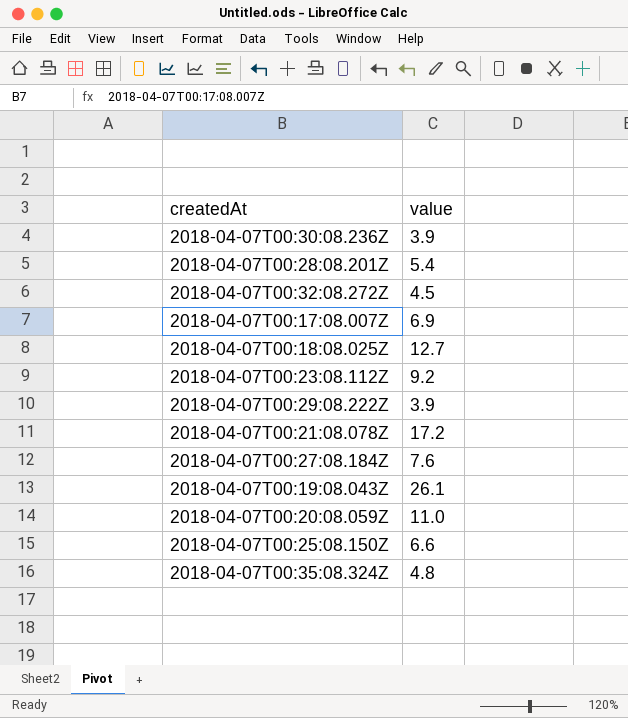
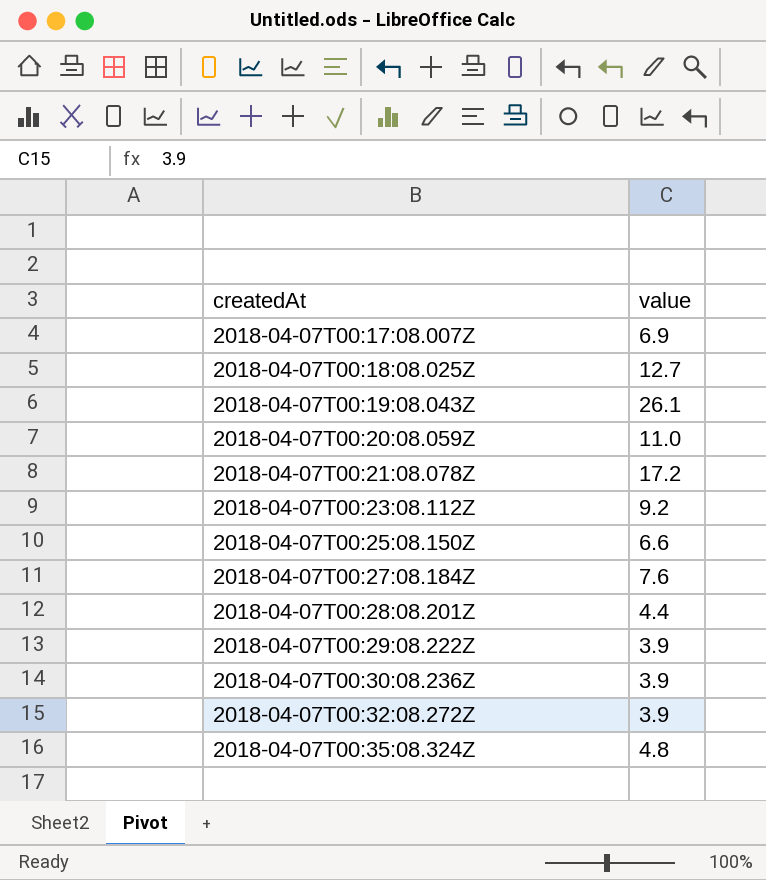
row order: none -> createdAt ascending
2018-04-07T00:28:08.201Z | value: 5.4 -> 4.4
2018-04-07T00:32:08.272Z | value: 4.5 -> 3.9

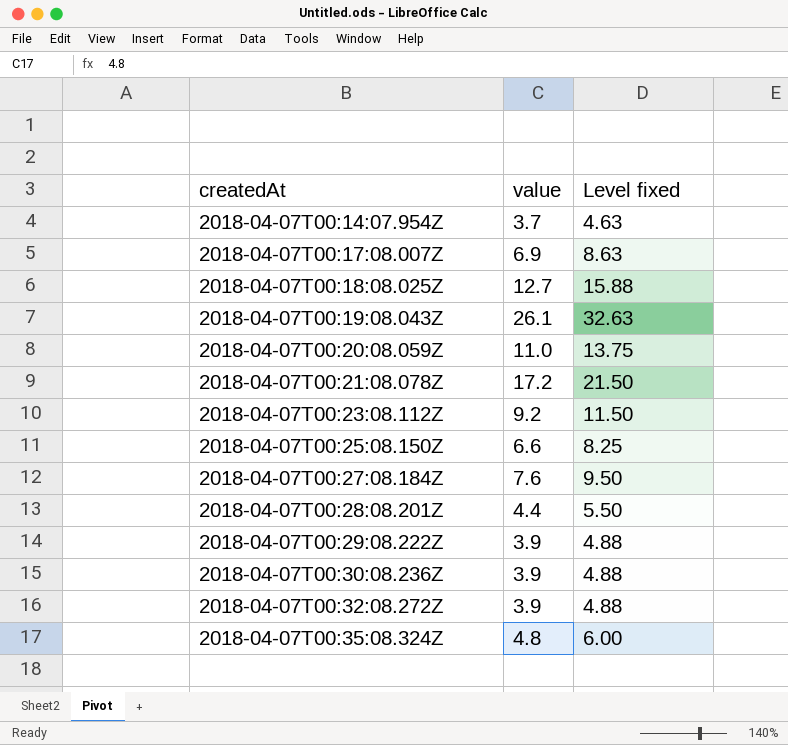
column Level fixed | formula: none -> [value] * 1.25
row 2018-04-07T00:14:07.954Z: none -> 3.7 | 4.63

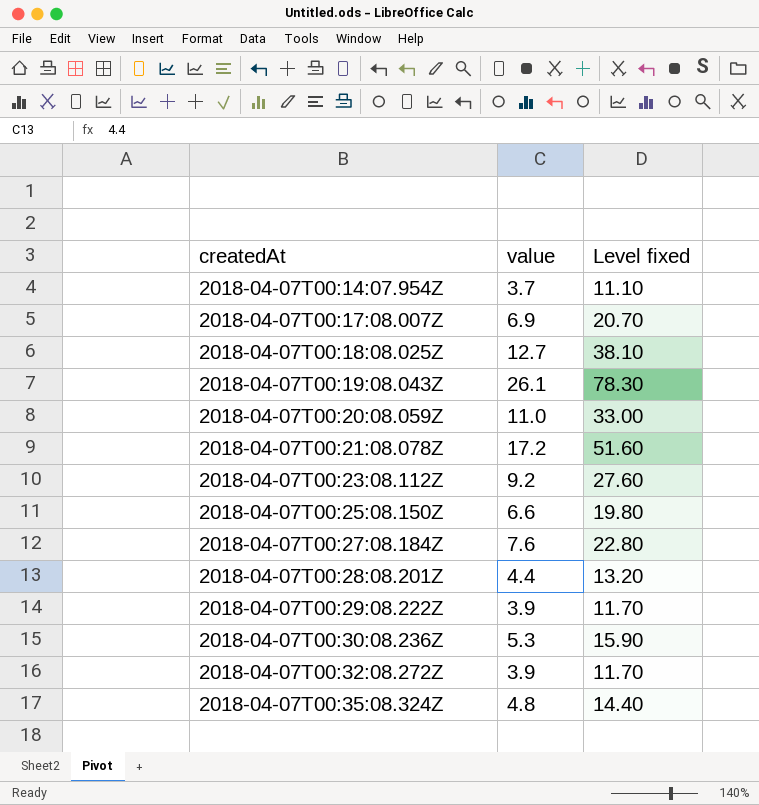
column Level fixed | formula: [value] * 1.25 -> [value] * 3
2018-04-07T00:30:08.236Z | value: 3.9 -> 5.3

